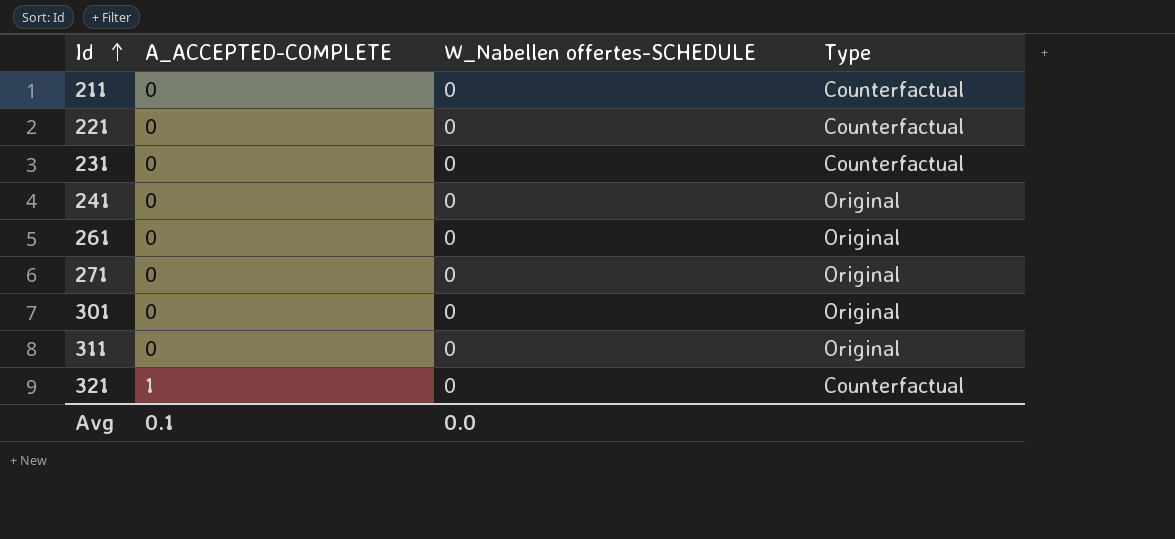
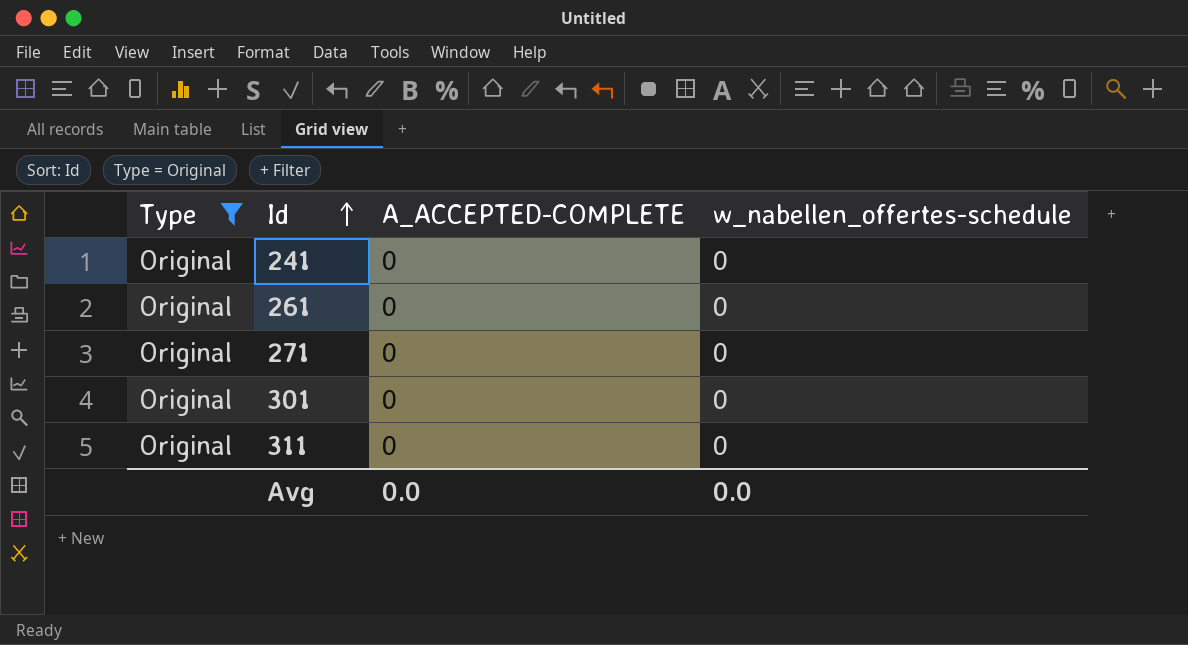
filter: none -> Type = Original
column Type | position: 4 -> 1
column name: W_Nabellen offertes-SCHEDULE -> w_nabellen_offertes-schedule
Avg | A_ACCEPTED-COMPLETE: 0.1 -> 0.0

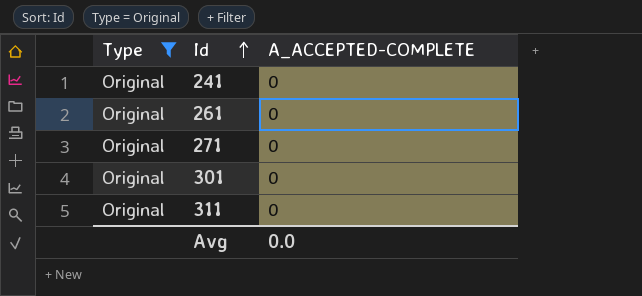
column w_nabellen_offertes-schedule | position: 4 -> none

